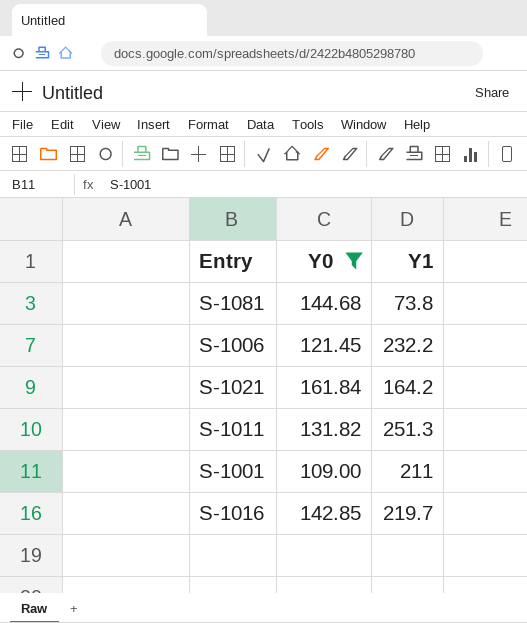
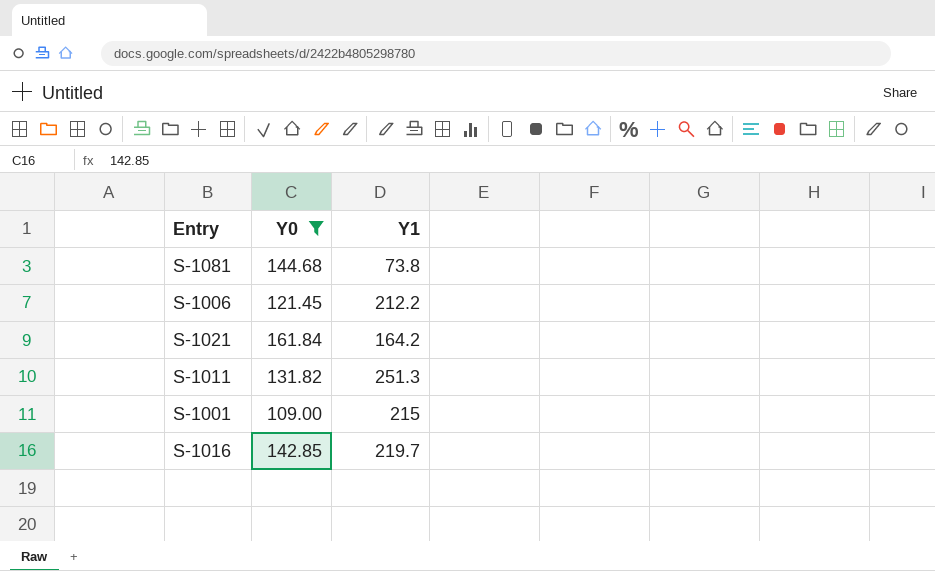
S-1006 | Y1: 232.2 -> 212.2
S-1001 | Y1: 211 -> 215

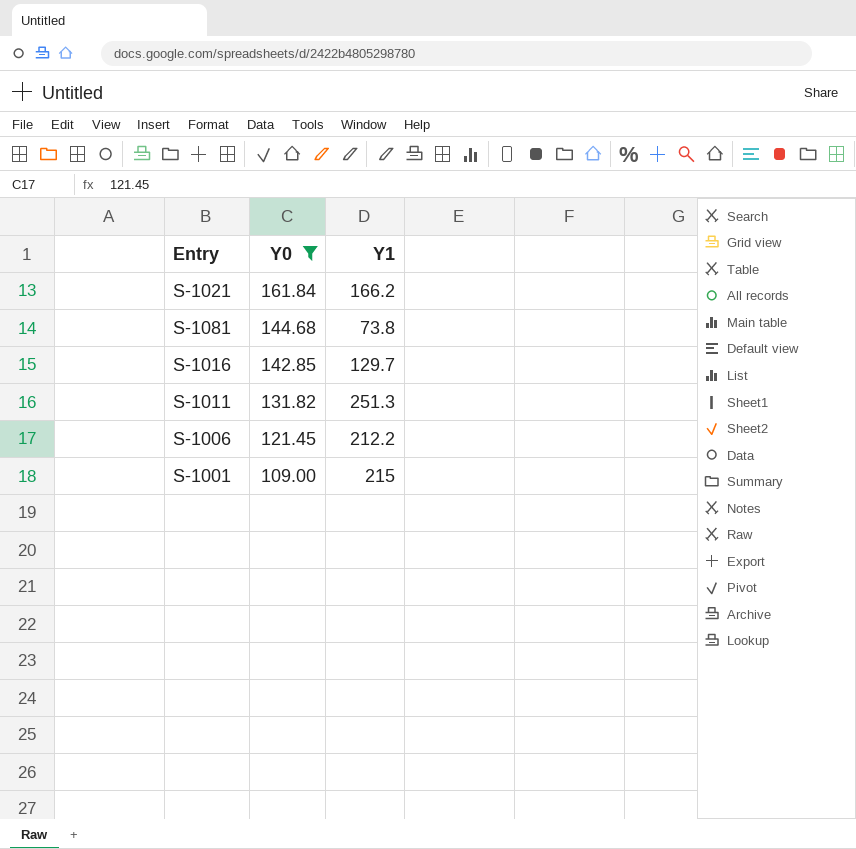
row order: none -> Y0 descending
S-1021 | Y1: 164.2 -> 166.2
S-1016 | Y1: 219.7 -> 129.7

